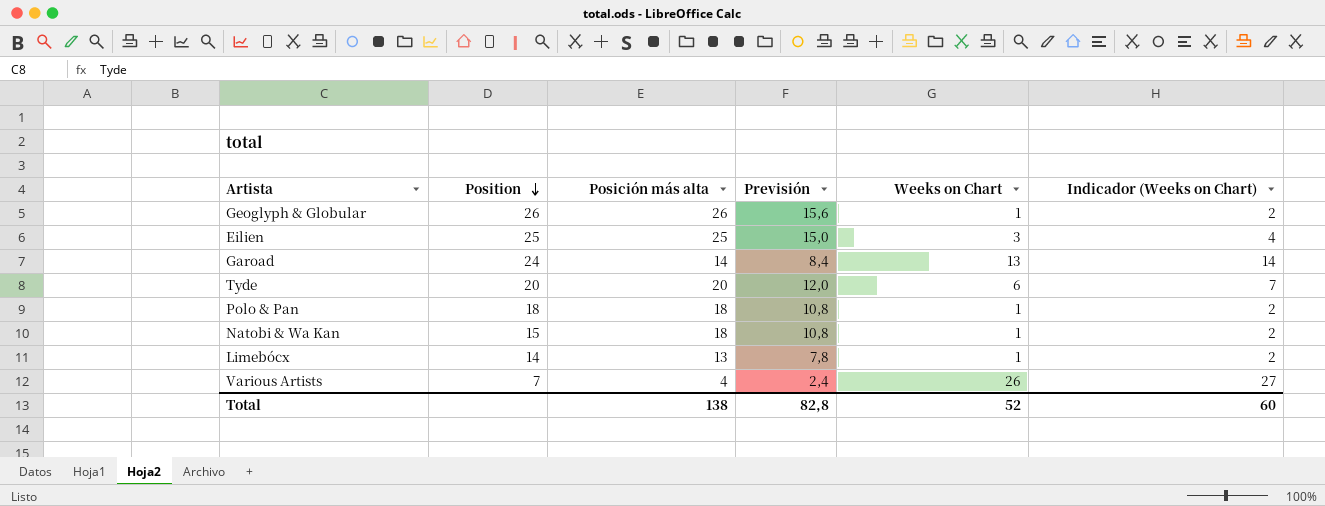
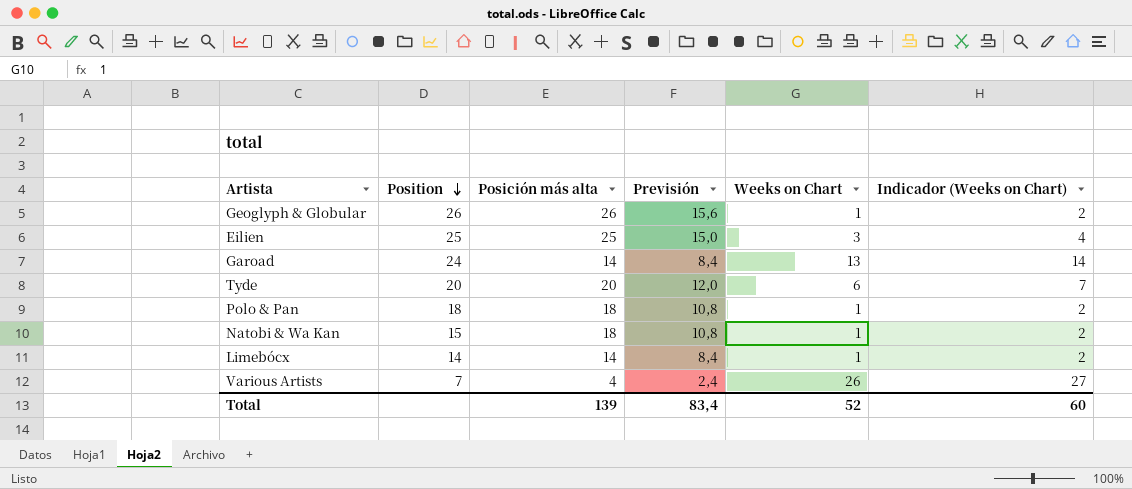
Limebócx | Posición más alta: 13 -> 14
Limebócx | Previsión: 7,8 -> 8,4
Total | Posición más alta: 138 -> 139
Total | Previsión: 82,8 -> 83,4

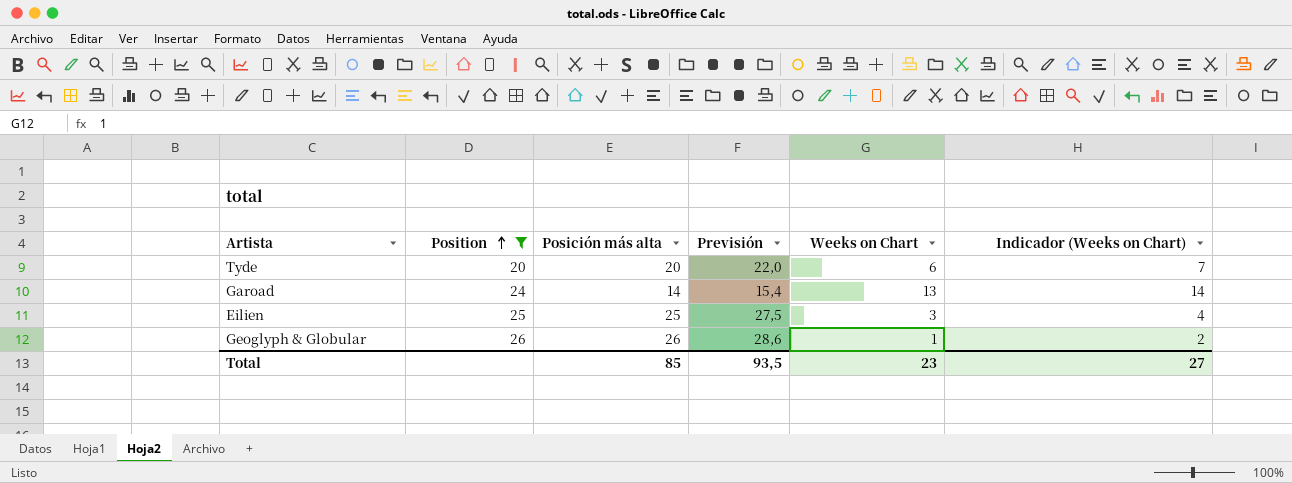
filter: none -> Position >= 20
row order: Position descending -> Position ascending
column Previsión | formula: [Posición más alta] * 0,6 -> [Posición más alta] * 1,1
Total | Posición más alta: 139 -> 85
Total | Previsión: 83,4 -> 93,5
Total | Weeks on Chart: 52 -> 23
Total | Indicador (Weeks on Chart): 60 -> 27

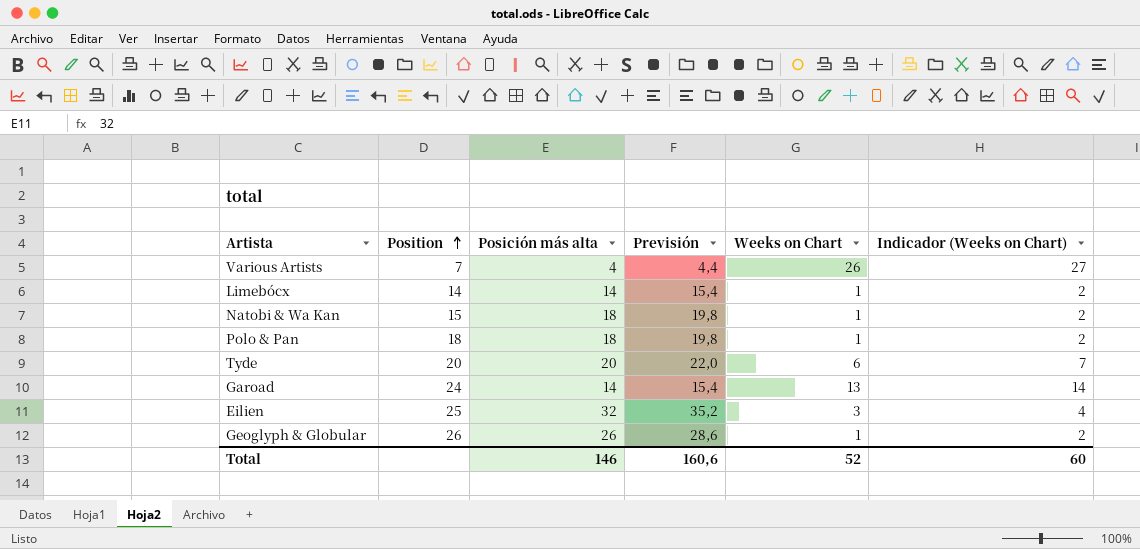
filter: Position >= 20 -> none
Eilien | Posición más alta: 25 -> 32
Eilien | Previsión: 27,5 -> 35,2
Total | Posición más alta: 85 -> 146
Total | Previsión: 93,5 -> 160,6
Total | Weeks on Chart: 23 -> 52
Total | Indicador (Weeks on Chart): 27 -> 60

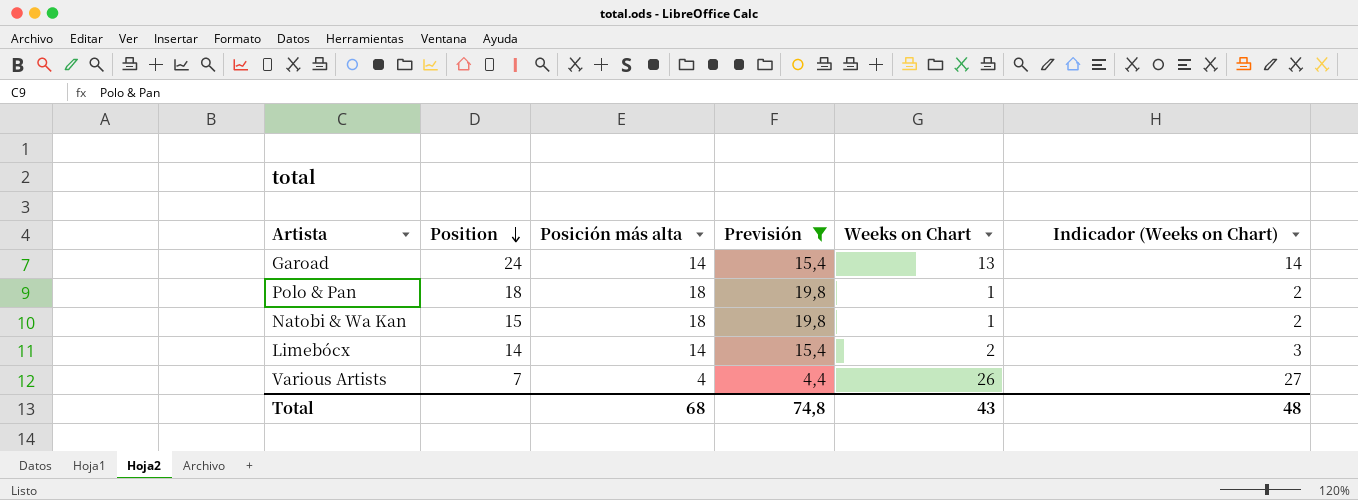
filter: none -> Previsión <= 19,8
row order: Position ascending -> Position descending
Limebócx | Weeks on Chart: 1 -> 2
Limebócx | Indicador (Weeks on Chart): 2 -> 3
Total | Posición más alta: 146 -> 68
Total | Previsión: 160,6 -> 74,8
Total | Weeks on Chart: 52 -> 43
Total | Indicador (Weeks on Chart): 60 -> 48

